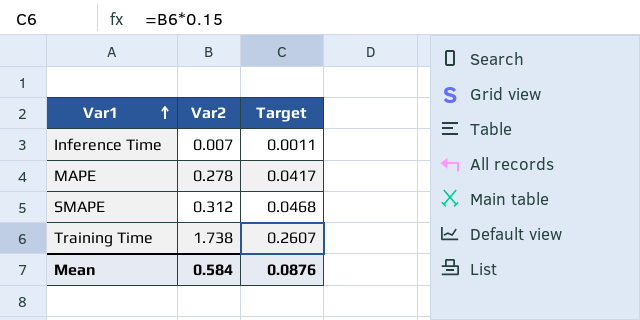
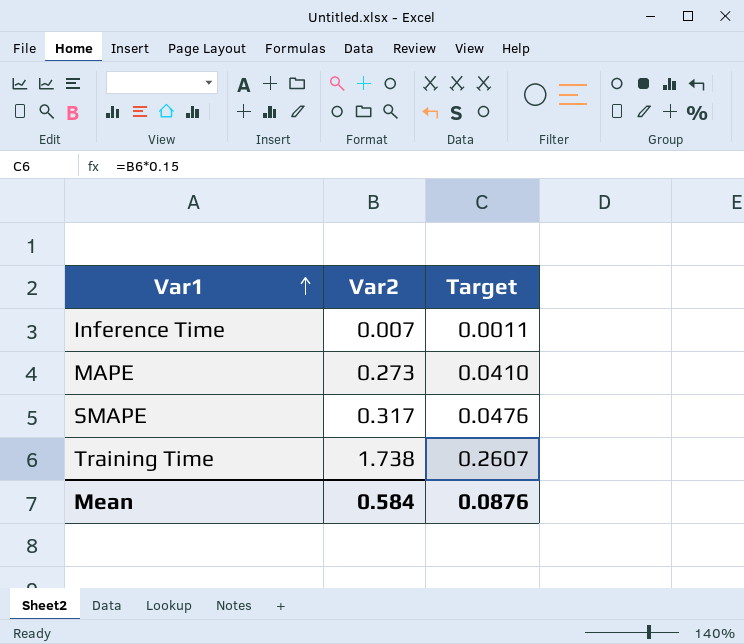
MAPE | Var2: 0.278 -> 0.273
MAPE | Target: 0.0417 -> 0.0410
SMAPE | Var2: 0.312 -> 0.317
SMAPE | Target: 0.0468 -> 0.0476

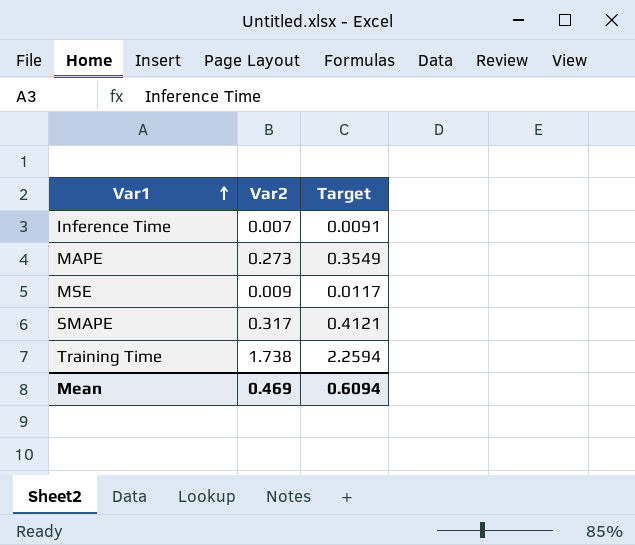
column Target | formula: [Var2] * 0.15 -> [Var2] * 1.3
row MSE: none -> 0.009 | 0.0117
Mean | Var2: 0.584 -> 0.469
Mean | Target: 0.0876 -> 0.6094

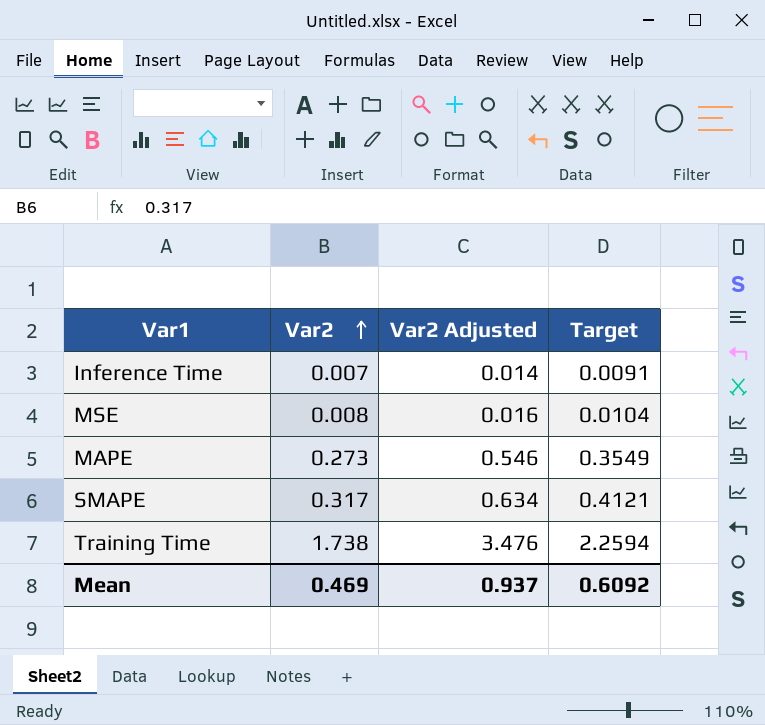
row order: Var1 ascending -> Var2 ascending
column Var2 Adjusted | formula: none -> [Var2] * 2
MSE | Var2: 0.009 -> 0.008
MSE | Target: 0.0117 -> 0.0104
Mean | Target: 0.6094 -> 0.6092

